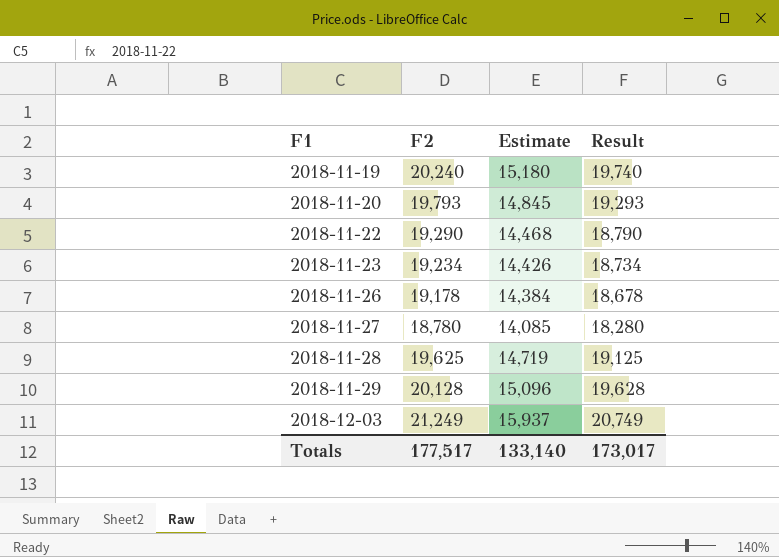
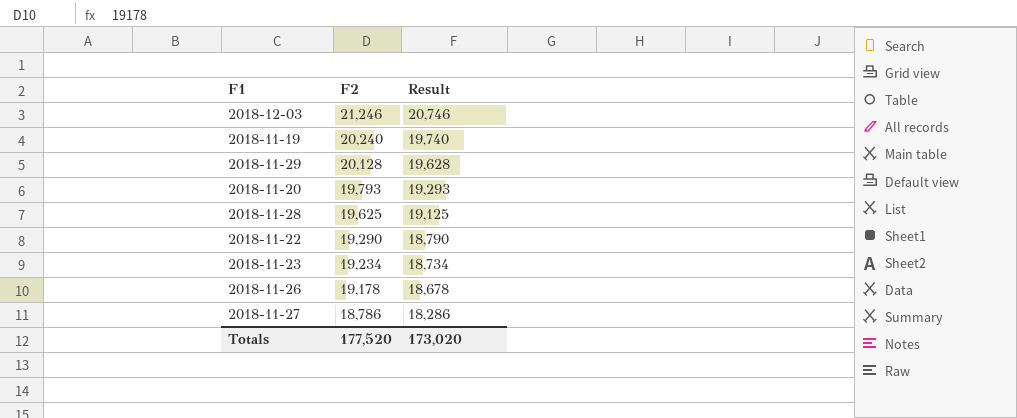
row order: F1 ascending -> F2 descending
column Estimate | formula: [F2] * 0.75 -> none
2018-12-03 | F2: 21,249 -> 21,246
2018-12-03 | Result: 20,749 -> 20,746
2018-11-27 | F2: 18,780 -> 18,786
2018-11-27 | Result: 18,280 -> 18,286
Totals | F2: 177,517 -> 177,520
Totals | Result: 173,017 -> 173,020

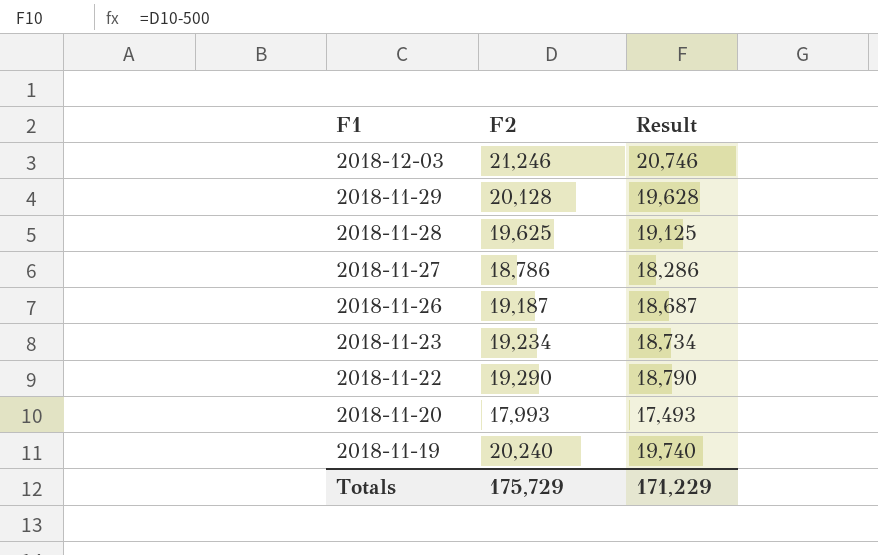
row order: F2 descending -> F1 descending
2018-11-26 | F2: 19,178 -> 19,187
2018-11-26 | Result: 18,678 -> 18,687
2018-11-20 | F2: 19,793 -> 17,993
2018-11-20 | Result: 19,293 -> 17,493
Totals | F2: 177,520 -> 175,729
Totals | Result: 173,020 -> 171,229

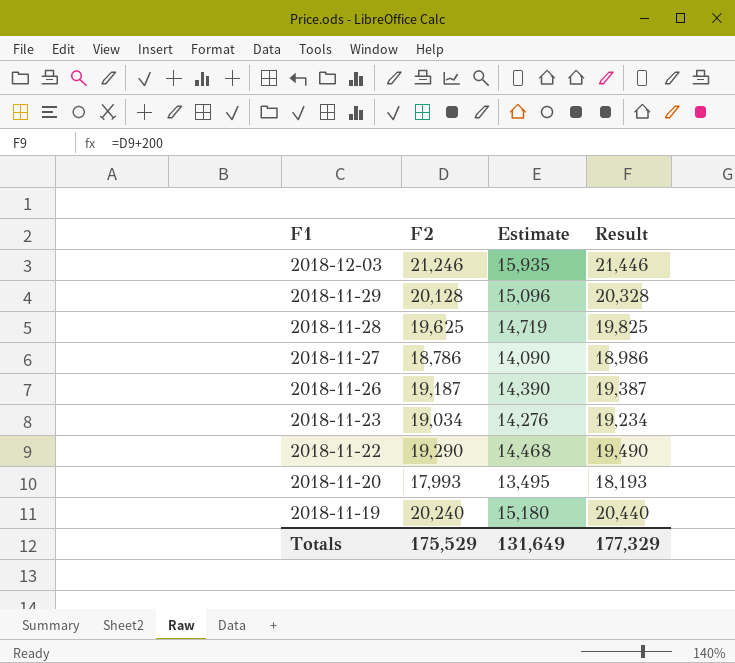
column Estimate | formula: none -> [F2] * 0.75
column Result | formula: [F2] - 500 -> [F2] + 200
2018-11-23 | F2: 19,234 -> 19,034
Totals | F2: 175,729 -> 175,529
Totals | Result: 171,229 -> 177,329

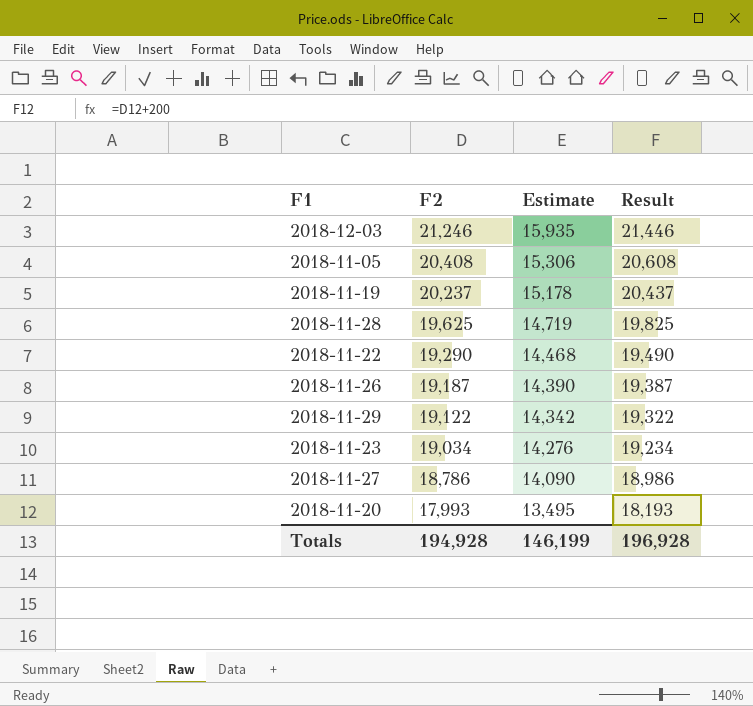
row order: F1 descending -> F2 descending
row 2018-11-05: none -> 20,408 | 15,306 | 20,608
2018-11-19 | F2: 20,240 -> 20,237
2018-11-19 | Estimate: 15,180 -> 15,178
2018-11-19 | Result: 20,440 -> 20,437
2018-11-29 | F2: 20,128 -> 19,122
2018-11-29 | Estimate: 15,096 -> 14,342
2018-11-29 | Result: 20,328 -> 19,322
Totals | F2: 175,529 -> 194,928
Totals | Estimate: 131,649 -> 146,199
Totals | Result: 177,329 -> 196,928

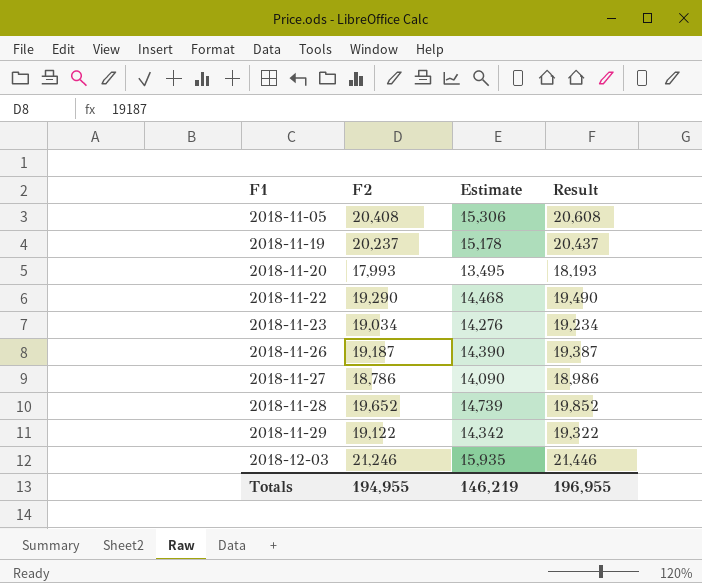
row order: F2 descending -> F1 ascending
2018-11-28 | F2: 19,625 -> 19,652
2018-11-28 | Estimate: 14,719 -> 14,739
2018-11-28 | Result: 19,825 -> 19,852
Totals | F2: 194,928 -> 194,955
Totals | Estimate: 146,199 -> 146,219
Totals | Result: 196,928 -> 196,955

